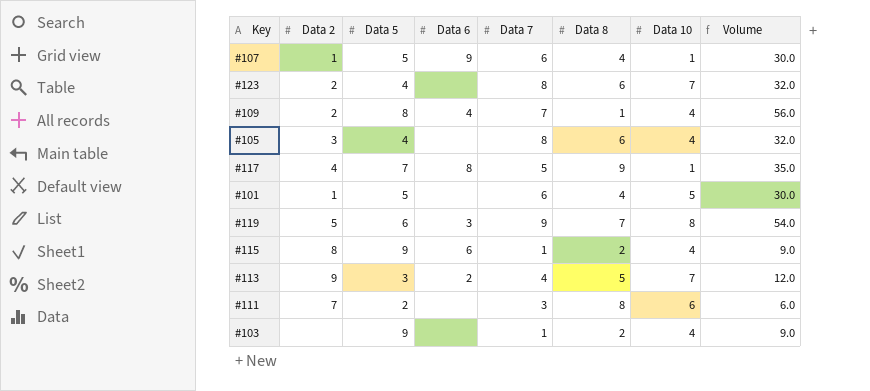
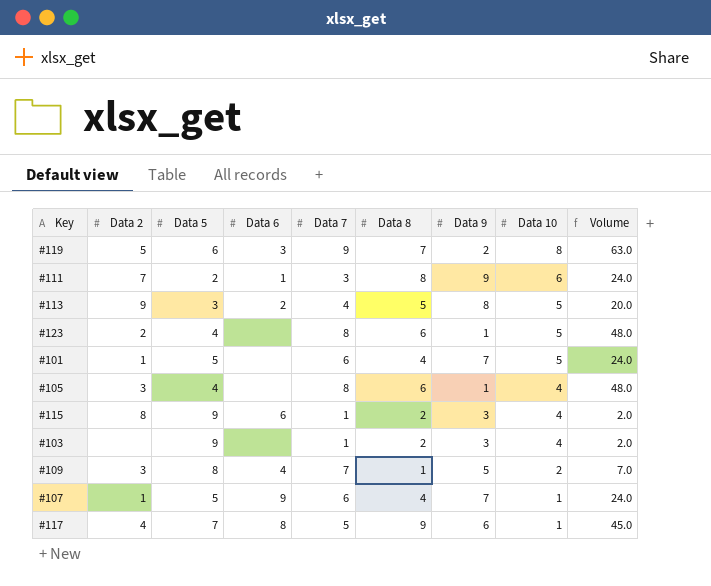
row order: none -> Data 10 descending
column Data 9 | position: none -> 7
column Volume | formula: [Data 5] * [Data 7] -> [Data 7] * [Data 8]
#111 | Data 6: none -> 1
#113 | Data 10: 7 -> 5
#123 | Data 10: 7 -> 5
#109 | Data 2: 2 -> 3
#109 | Data 10: 4 -> 2

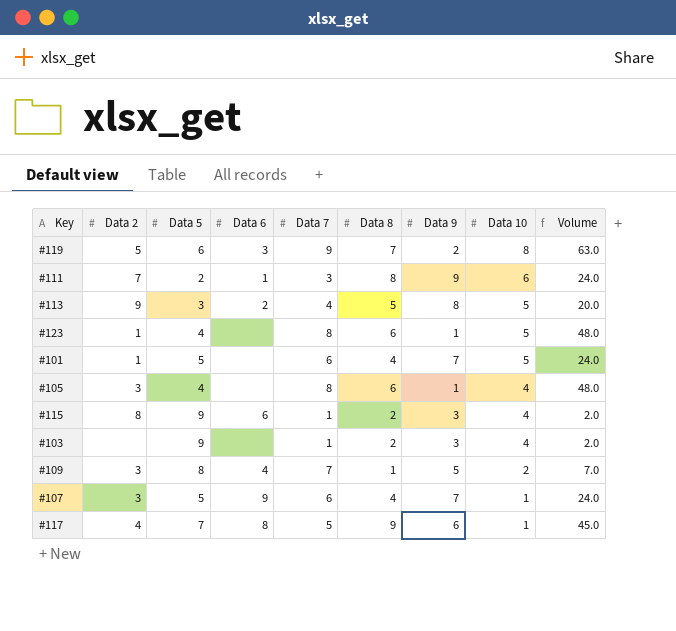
#123 | Data 2: 2 -> 1
#107 | Data 2: 1 -> 3

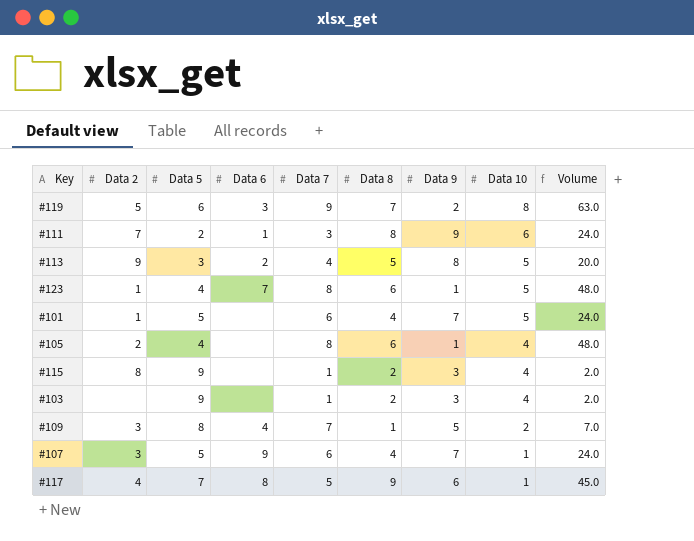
#123 | Data 6: none -> 7
#105 | Data 2: 3 -> 2
#115 | Data 6: 6 -> none

